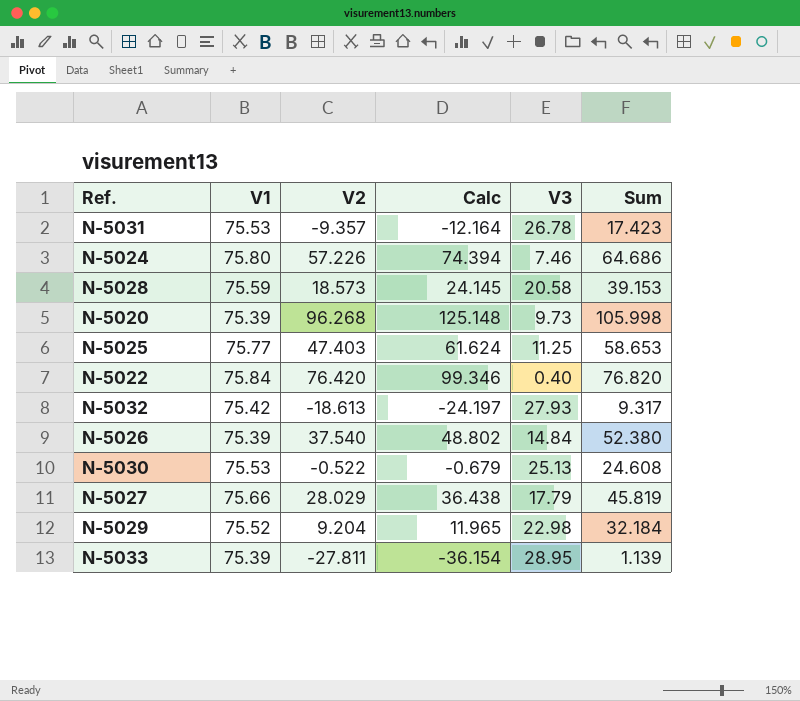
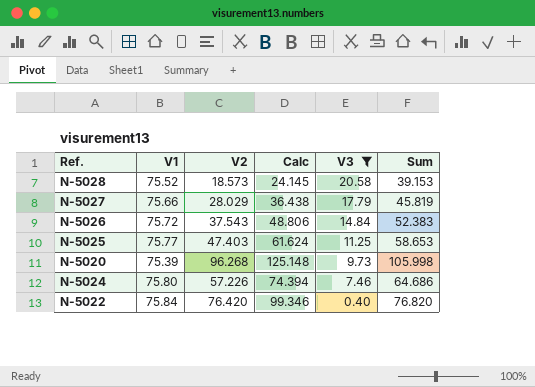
filter: none -> V3 <= 20.58
row order: none -> V3 descending
N-5028 | V1: 75.59 -> 75.52
N-5026 | V1: 75.39 -> 75.72
N-5026 | V2: 37.540 -> 37.543
N-5026 | Calc: 48.802 -> 48.806
N-5026 | Sum: 52.380 -> 52.383

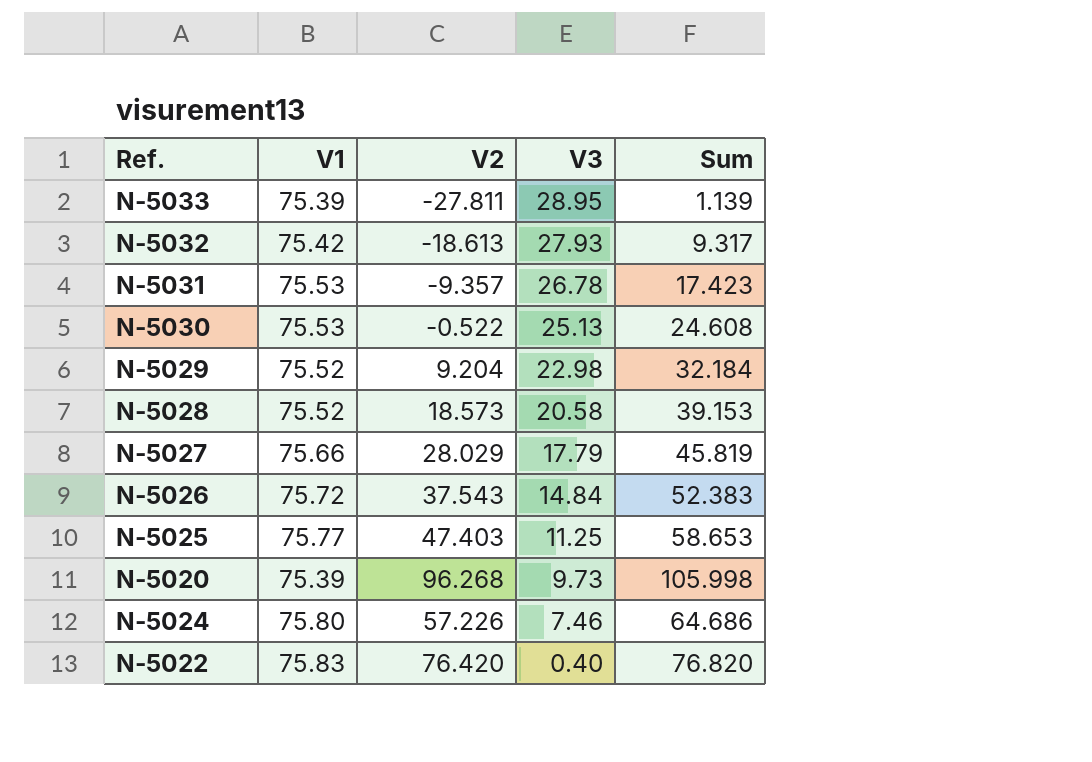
filter: V3 <= 20.58 -> none
column Calc | formula: [V2] * 1.3 -> none
N-5022 | V1: 75.84 -> 75.83

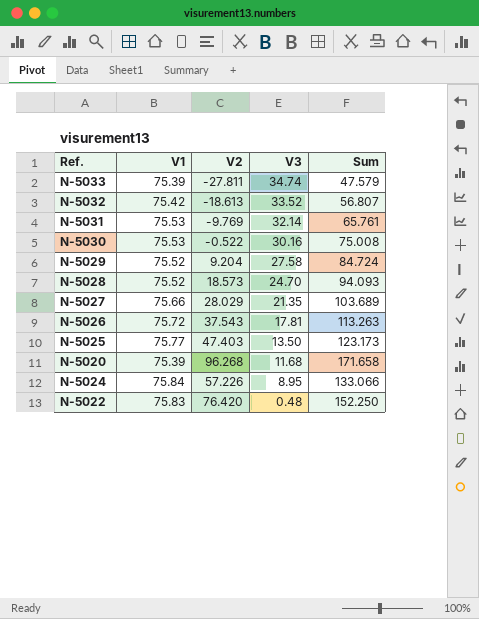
column Sum | formula: [V2] + [V3] -> [V1] + [V2]
N-5033 | V3: 28.95 -> 34.74
N-5032 | V3: 27.93 -> 33.52
N-5031 | V2: -9.357 -> -9.769
N-5031 | V3: 26.78 -> 32.14
N-5030 | V3: 25.13 -> 30.16
N-5029 | V3: 22.98 -> 27.58
N-5028 | V3: 20.58 -> 24.70
N-5027 | V3: 17.79 -> 21.35
N-5026 | V3: 14.84 -> 17.81
N-5025 | V3: 11.25 -> 13.50
N-5020 | V3: 9.73 -> 11.68
N-5024 | V1: 75.80 -> 75.84
N-5024 | V3: 7.46 -> 8.95
N-5022 | V3: 0.40 -> 0.48

